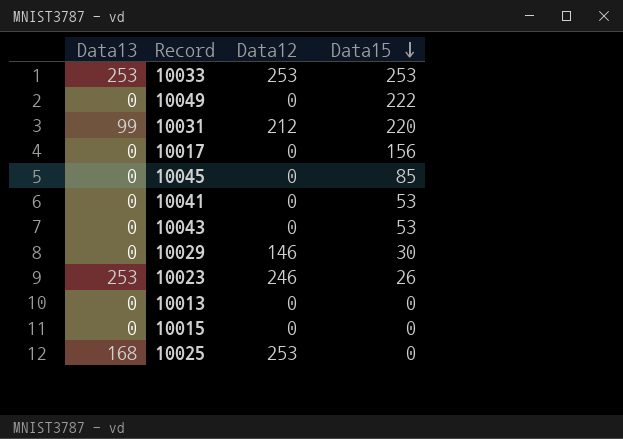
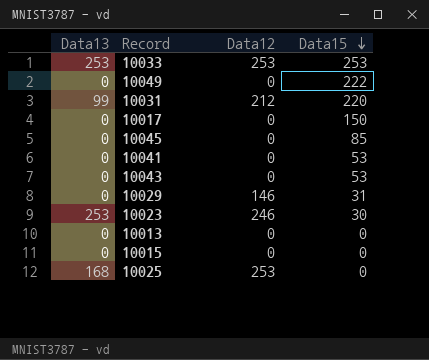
10017 | Data15: 156 -> 150
10029 | Data15: 30 -> 31
10023 | Data15: 26 -> 30

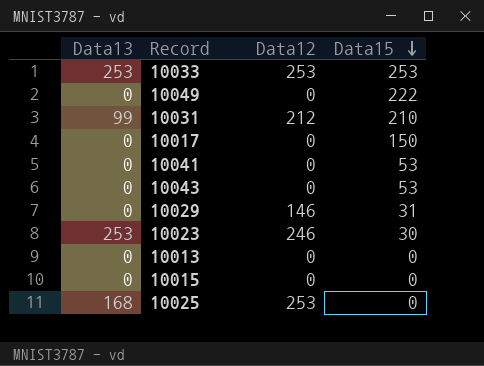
row 10045: 0 | 0 | 85 -> none
10031 | Data15: 220 -> 210

